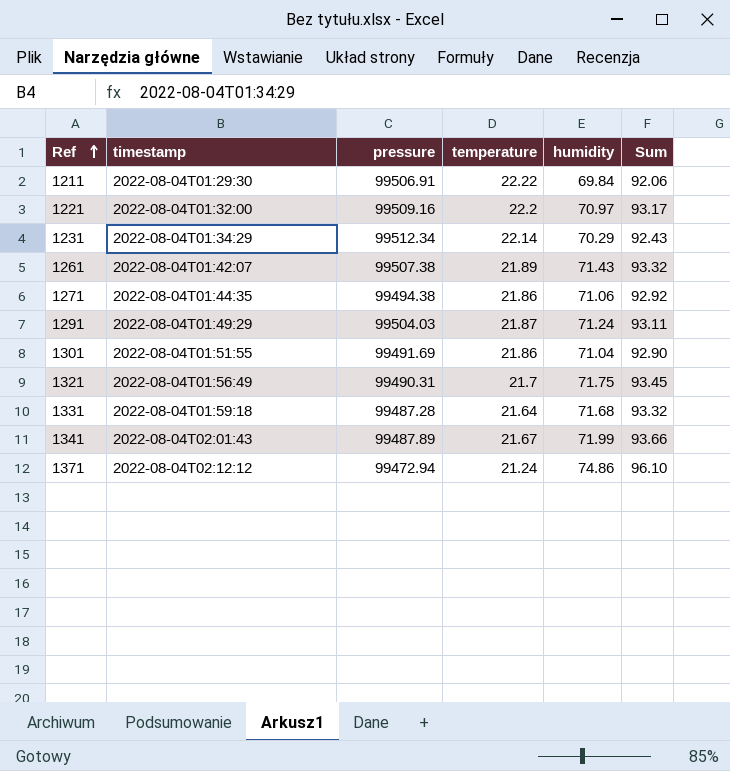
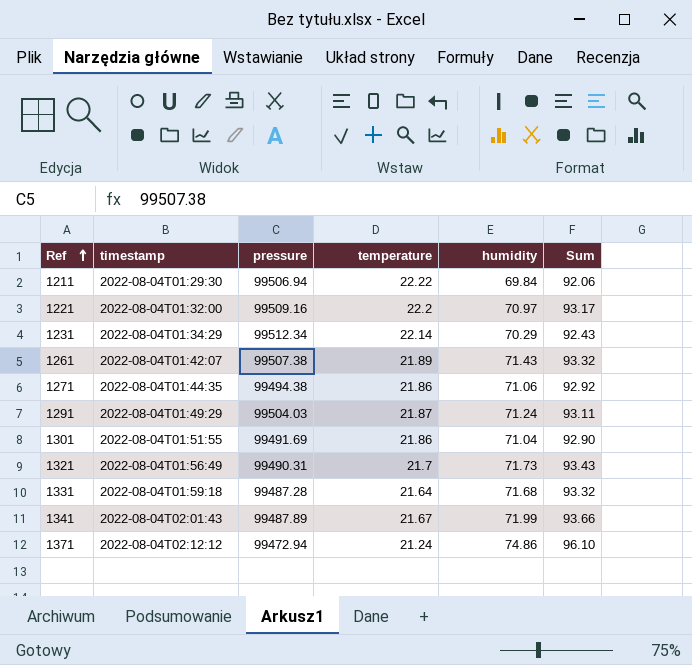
1211 | pressure: 99506.91 -> 99506.94
1321 | humidity: 71.75 -> 71.73
1321 | Sum: 93.45 -> 93.43

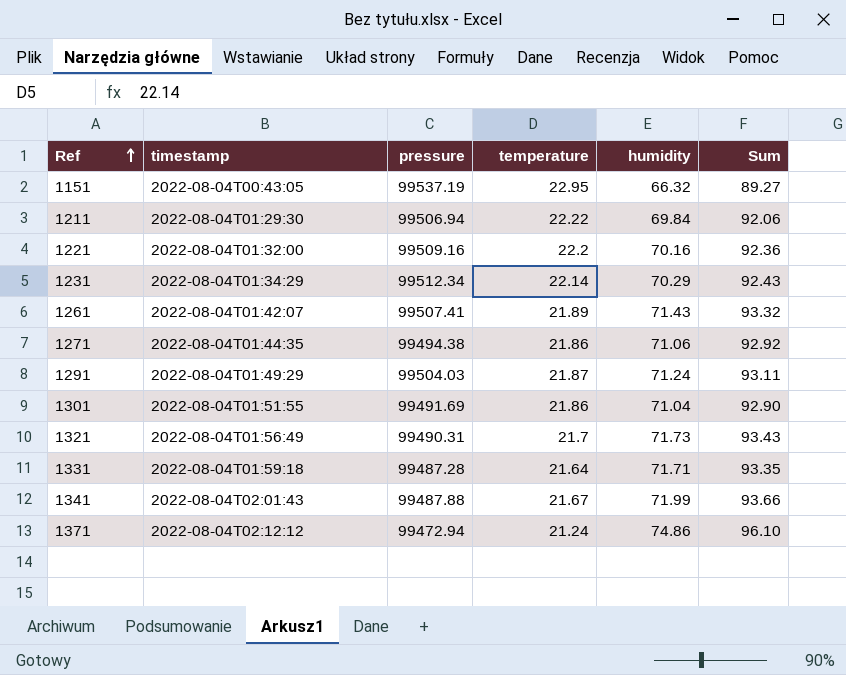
row 1151: none -> 2022-08-04T00:43:05 | 99537.19 | 22.95 | 66.32 | 89.27
1221 | humidity: 70.97 -> 70.16
1221 | Sum: 93.17 -> 92.36
1261 | pressure: 99507.38 -> 99507.41
1331 | humidity: 71.68 -> 71.71
1331 | Sum: 93.32 -> 93.35
1341 | pressure: 99487.89 -> 99487.88

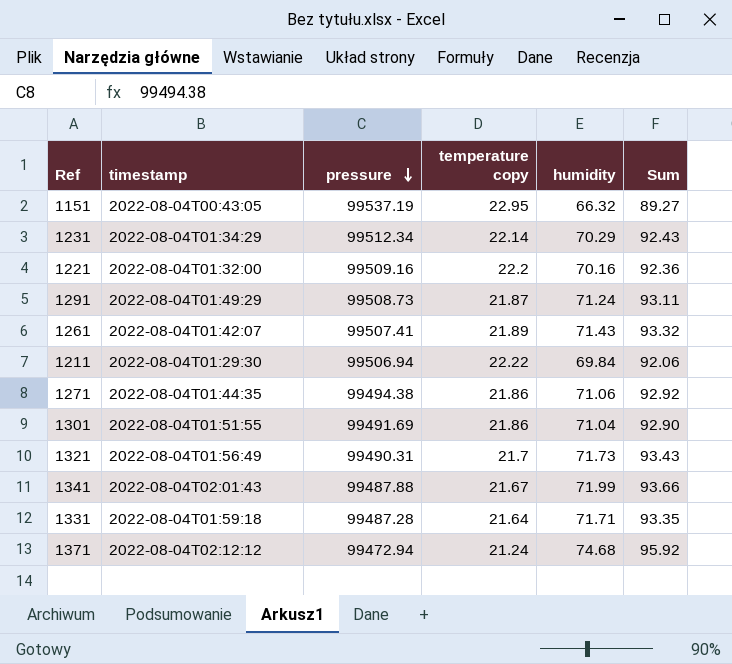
row order: Ref ascending -> pressure descending
column name: temperature -> temperature copy
1291 | pressure: 99504.03 -> 99508.73
1371 | humidity: 74.86 -> 74.68
1371 | Sum: 96.10 -> 95.92

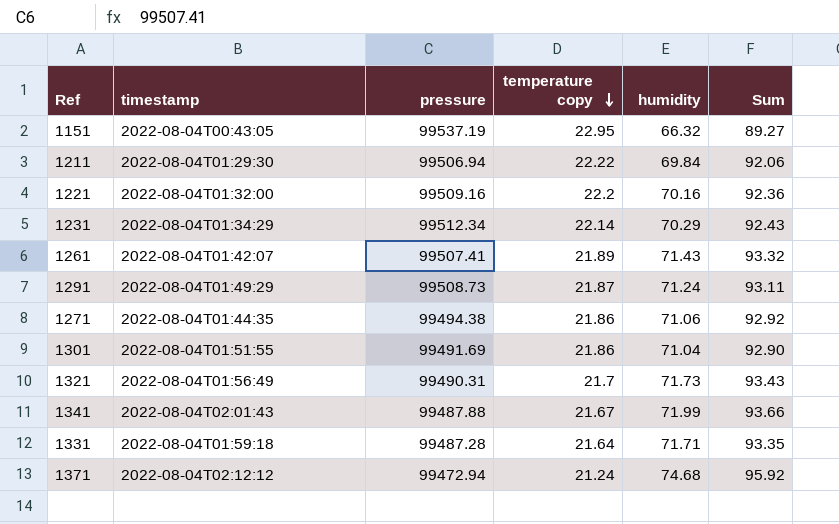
row order: pressure descending -> temperature copy descending

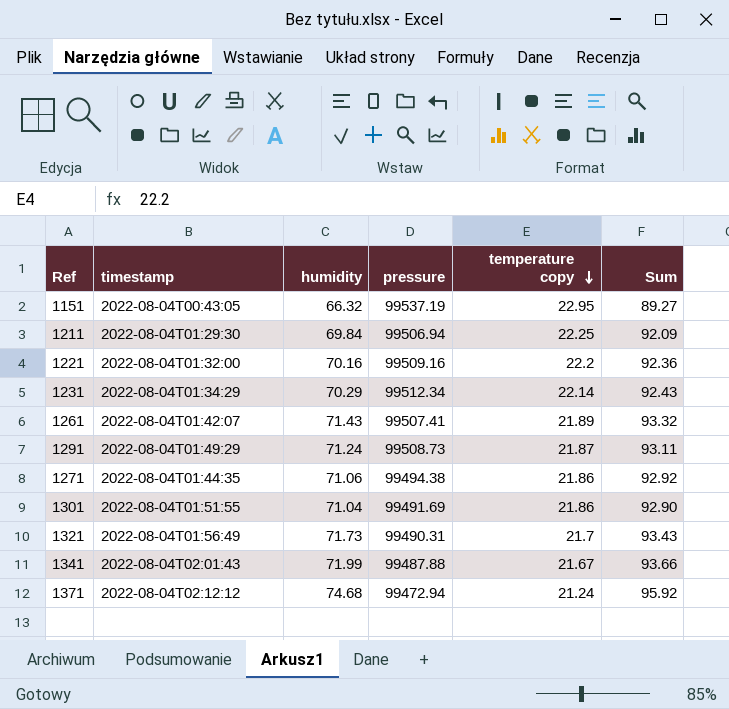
column humidity | position: 5 -> 3
row 1331: 2022-08-04T01:59:18 | 99487.28 | 21.64 | 71.71 | 93.35 -> none
1211 | temperature copy: 22.22 -> 22.25
1211 | Sum: 92.06 -> 92.09

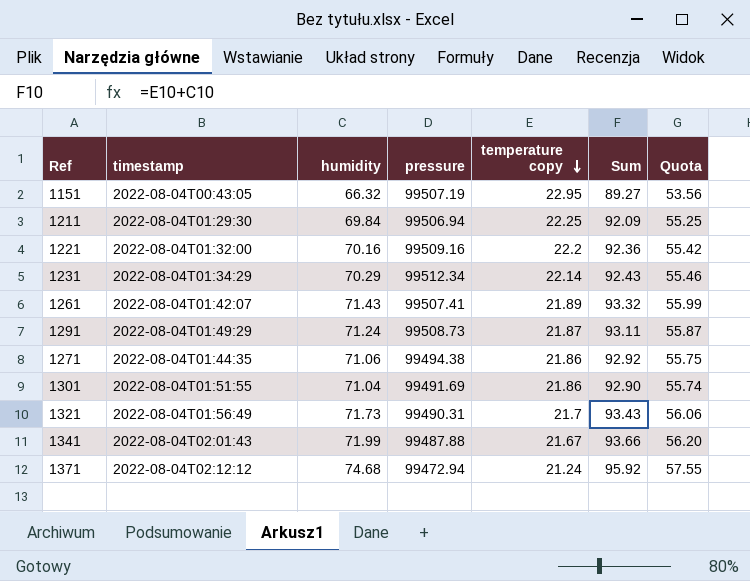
column Quota | formula: none -> [Sum] * 0.6
1151 | pressure: 99537.19 -> 99507.19

